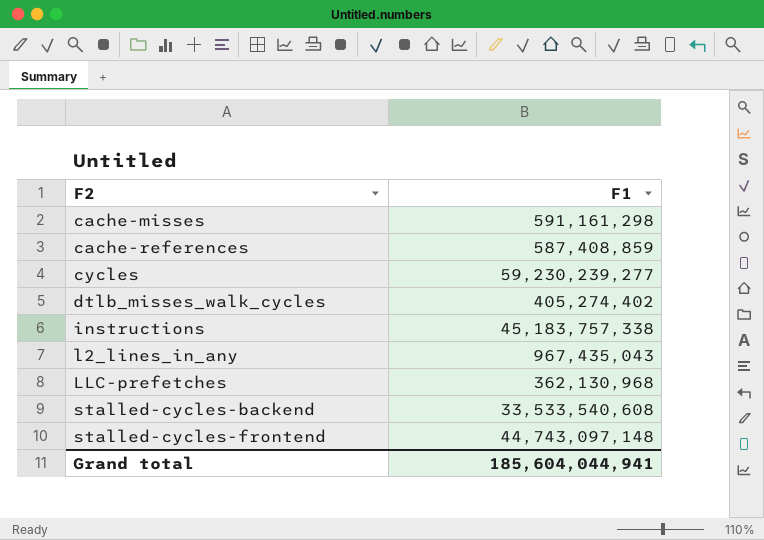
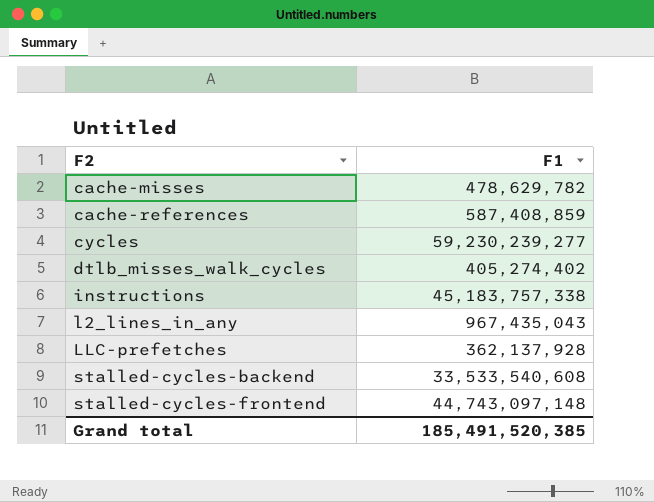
cache-misses | F1: 591,161,298 -> 478,629,782
LLC-prefetches | F1: 362,130,968 -> 362,137,928
Grand total | F1: 185,604,044,941 -> 185,491,520,385

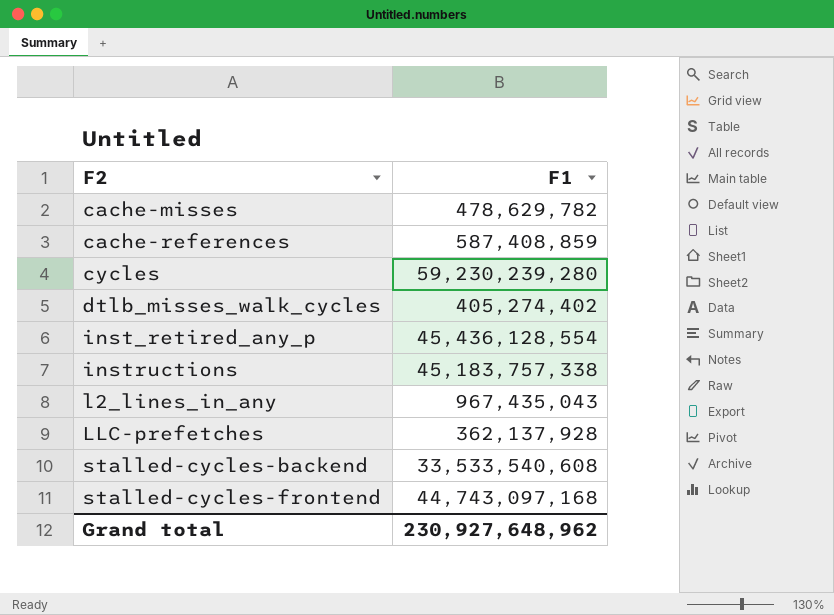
cycles | F1: 59,230,239,277 -> 59,230,239,280
row inst_retired_any_p: none -> 45,436,128,554
stalled-cycles-frontend | F1: 44,743,097,148 -> 44,743,097,168
Grand total | F1: 185,491,520,385 -> 230,927,648,962

